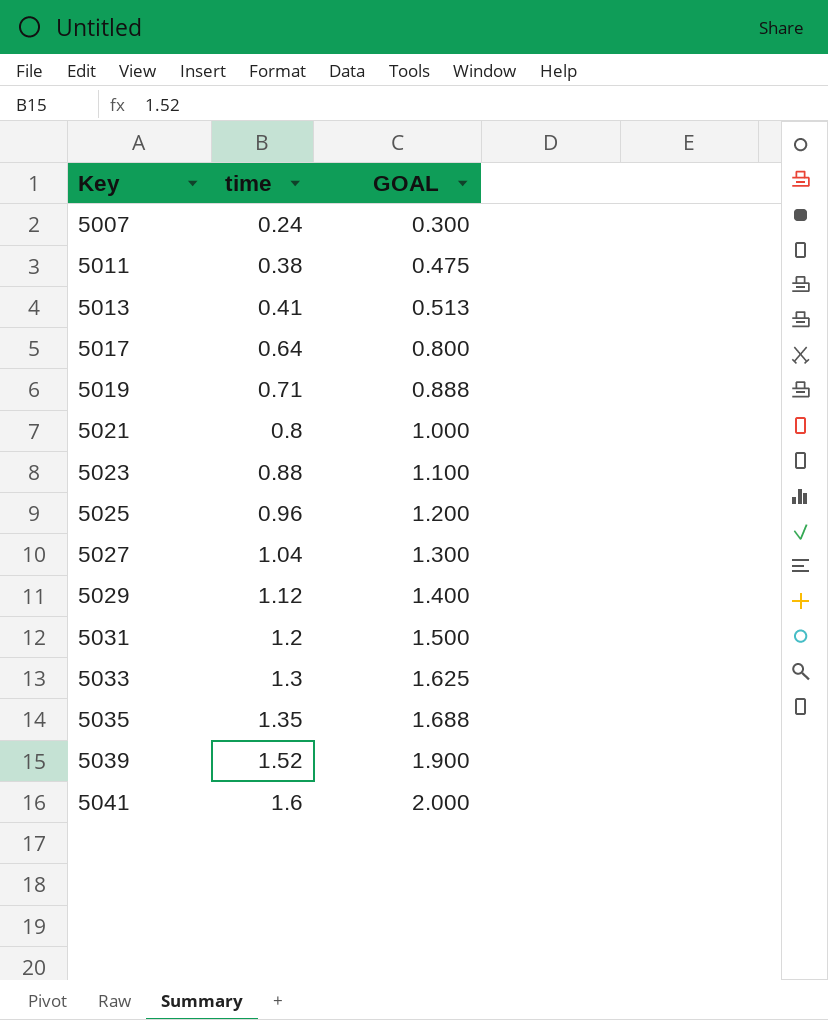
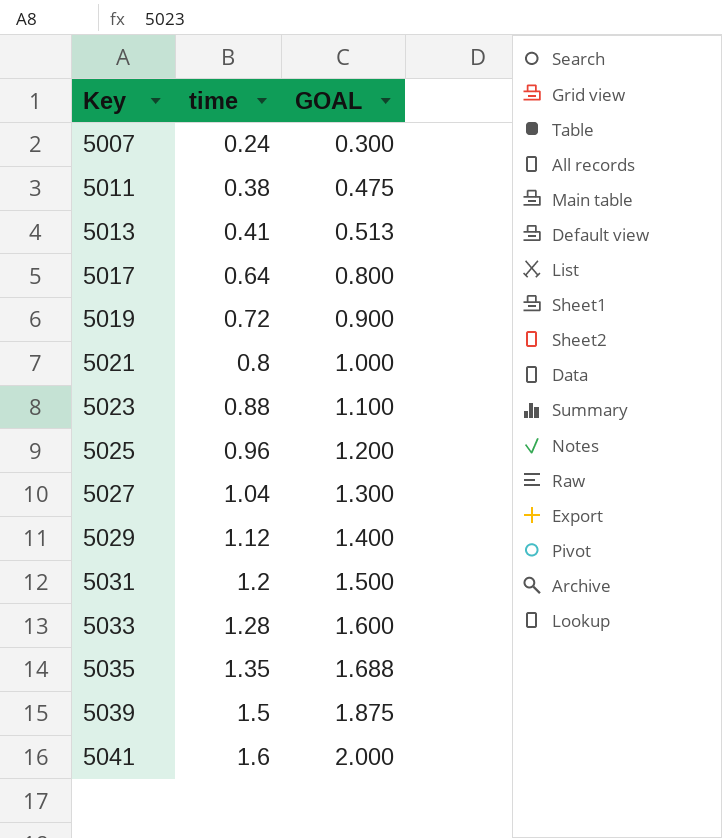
5019 | time: 0.71 -> 0.72
5019 | GOAL: 0.888 -> 0.900
5033 | time: 1.3 -> 1.28
5033 | GOAL: 1.625 -> 1.600
5039 | time: 1.52 -> 1.5
5039 | GOAL: 1.900 -> 1.875

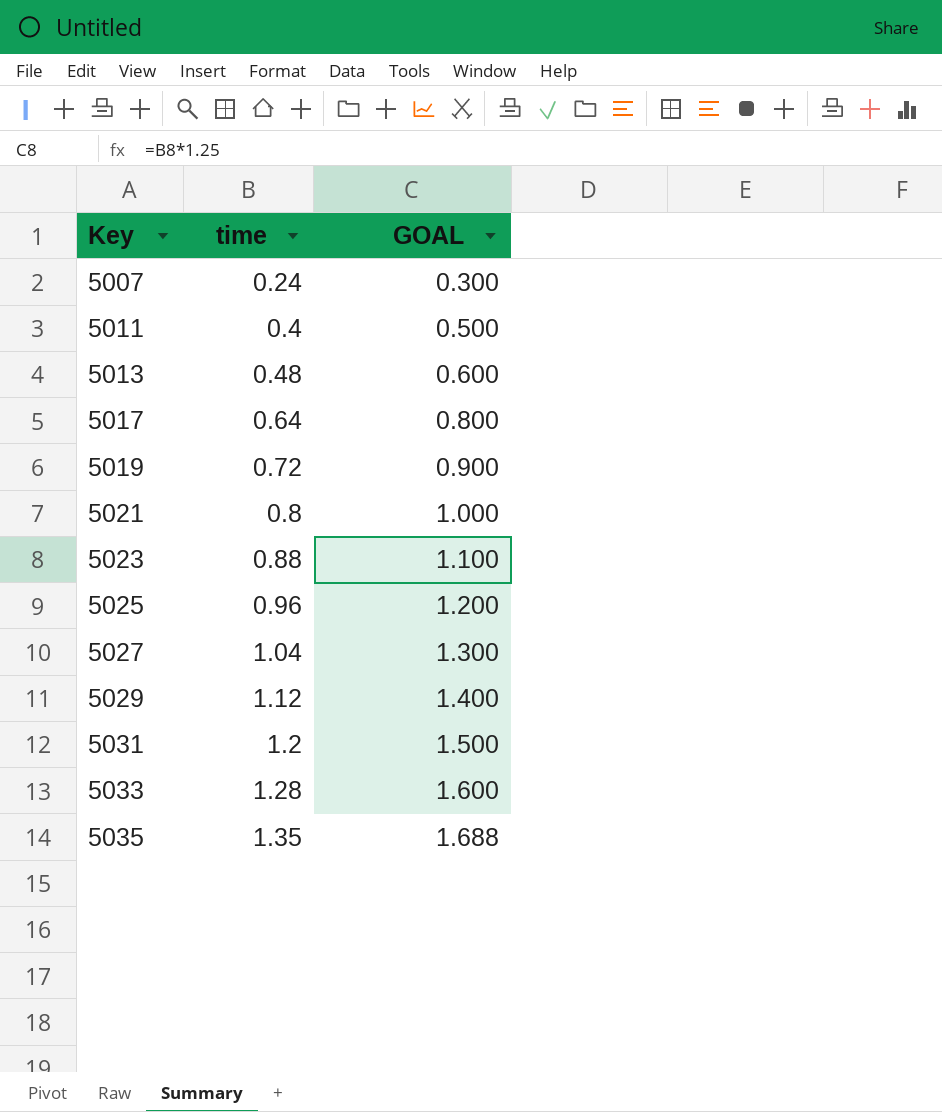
row 5039: 1.5 | 1.875 -> none
row 5041: 1.6 | 2.000 -> none
5011 | time: 0.38 -> 0.4
5011 | GOAL: 0.475 -> 0.500
5013 | time: 0.41 -> 0.48
5013 | GOAL: 0.513 -> 0.600

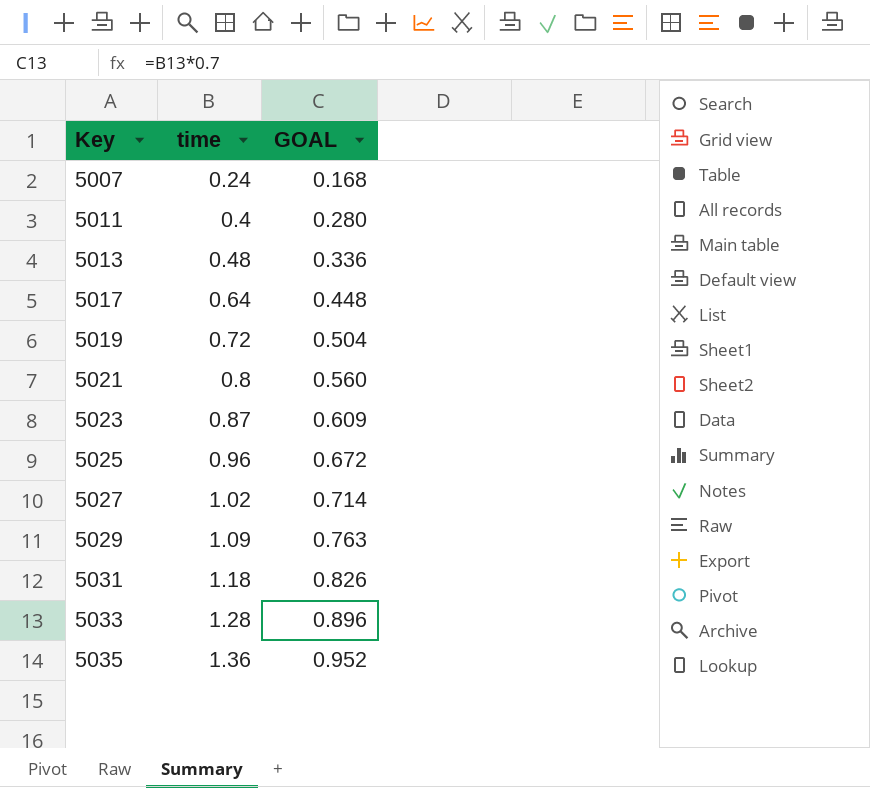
column GOAL | formula: [time] * 1.25 -> [time] * 0.7
5023 | time: 0.88 -> 0.87
5027 | time: 1.04 -> 1.02
5029 | time: 1.12 -> 1.09
5031 | time: 1.2 -> 1.18
5035 | time: 1.35 -> 1.36

